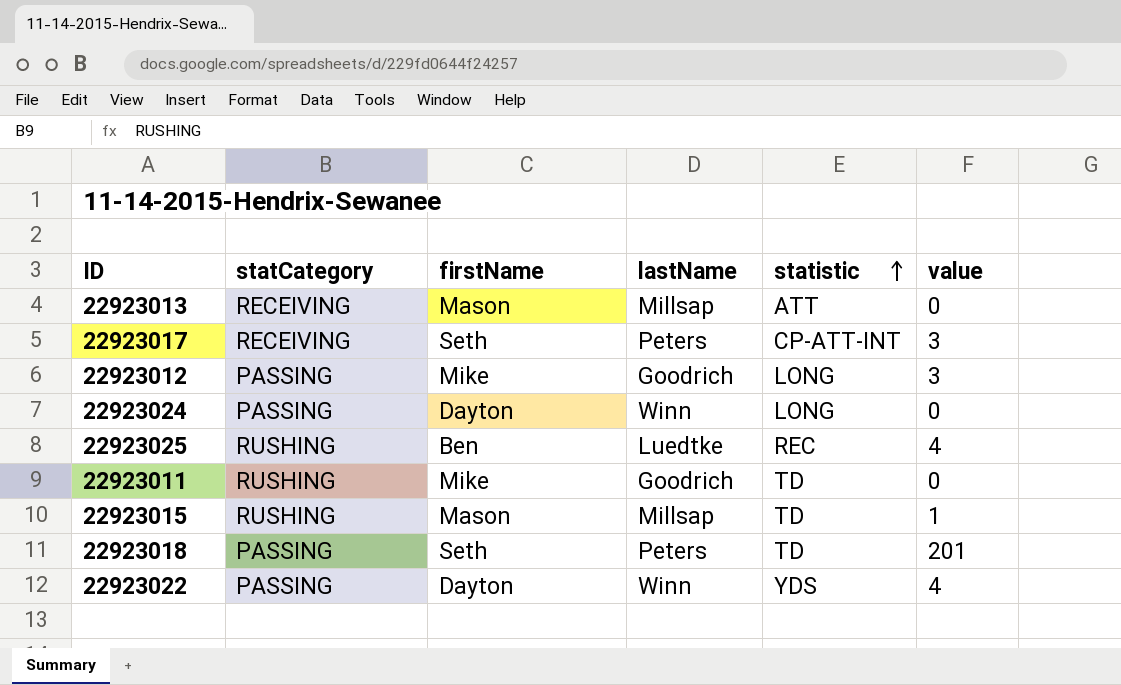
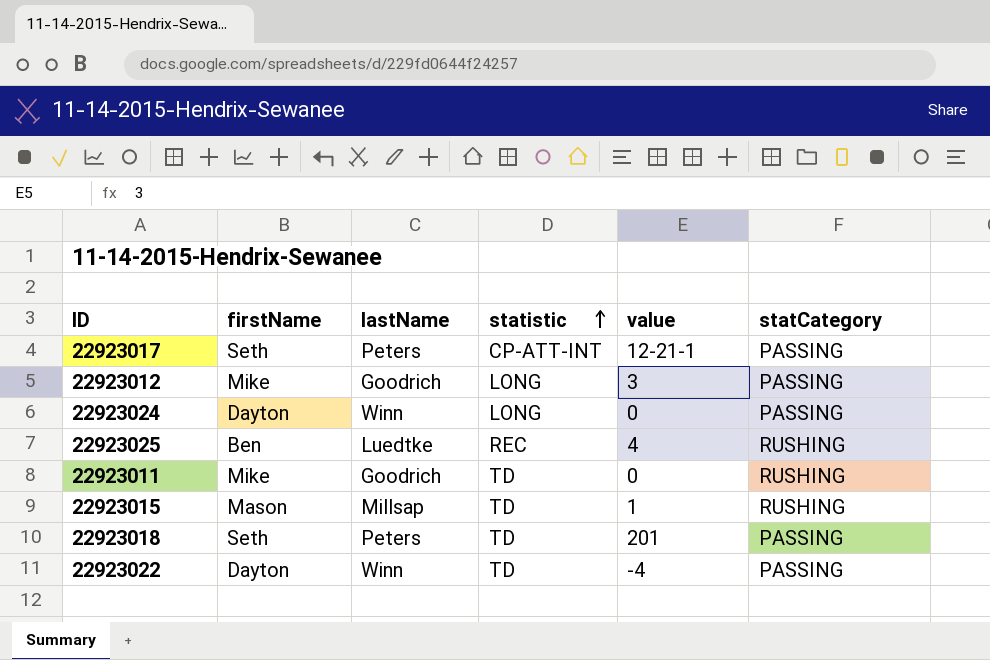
column statCategory | position: 2 -> 6
row 22923013: RECEIVING | Mason | Millsap | ATT | 0 -> none
22923017 | value: 3 -> 12-21-1
22923017 | statCategory: RECEIVING -> PASSING
22923022 | statistic: YDS -> TD
22923022 | value: 4 -> -4

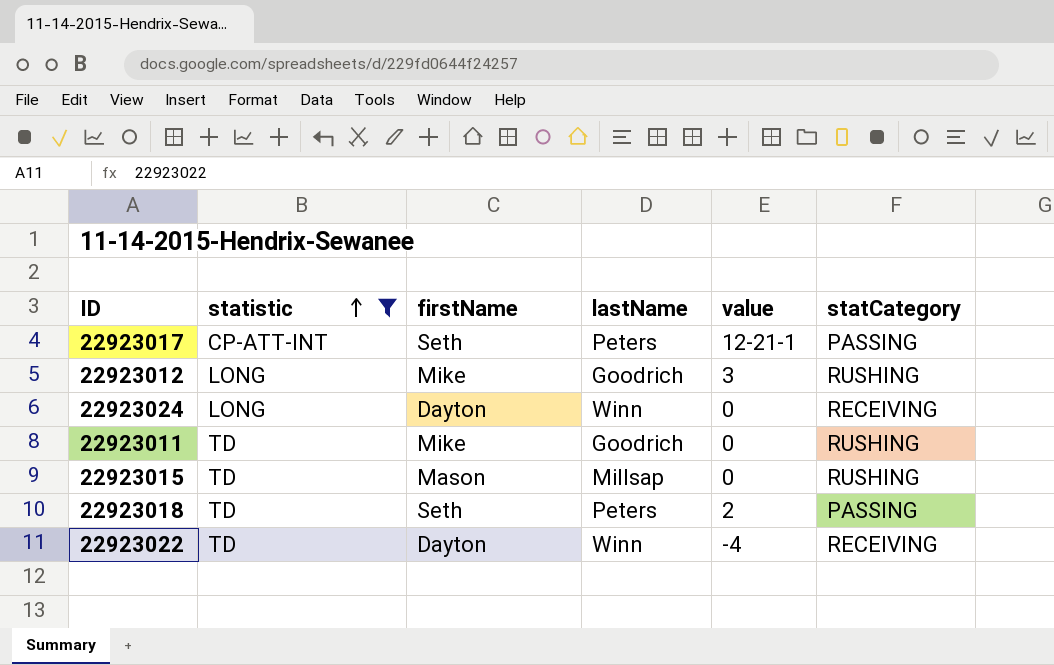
filter: none -> statistic != REC
column statistic | position: 4 -> 2
22923012 | statCategory: PASSING -> RUSHING
22923024 | statCategory: PASSING -> RECEIVING
22923015 | value: 1 -> 0
22923018 | value: 201 -> 2
22923022 | statCategory: PASSING -> RECEIVING

